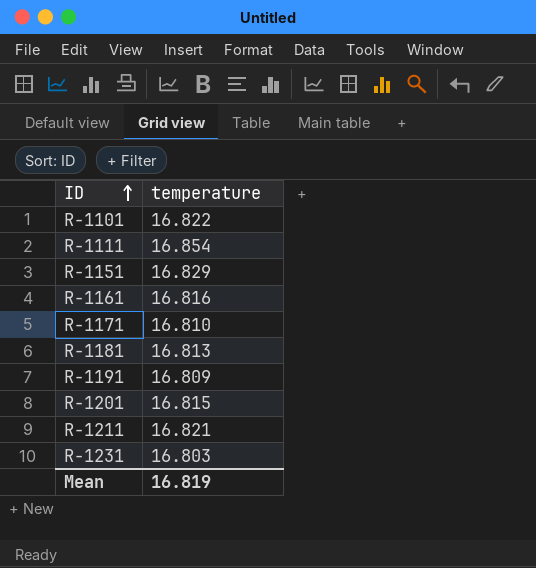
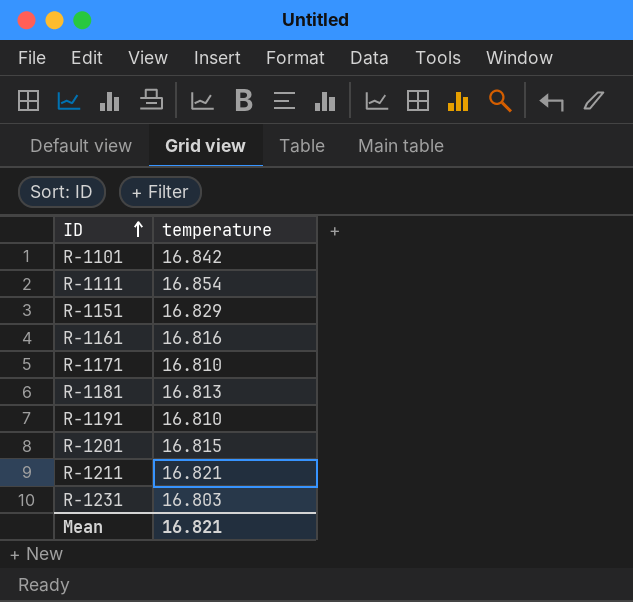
R-1101 | temperature: 16.822 -> 16.842
R-1191 | temperature: 16.809 -> 16.810
Mean | temperature: 16.819 -> 16.821

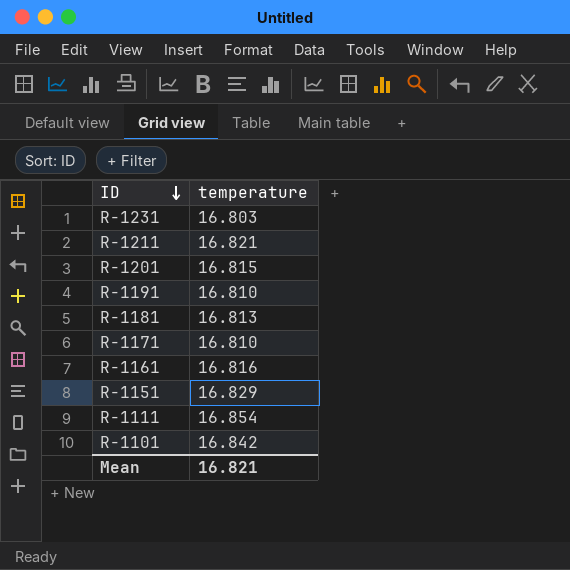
row order: ID ascending -> ID descending

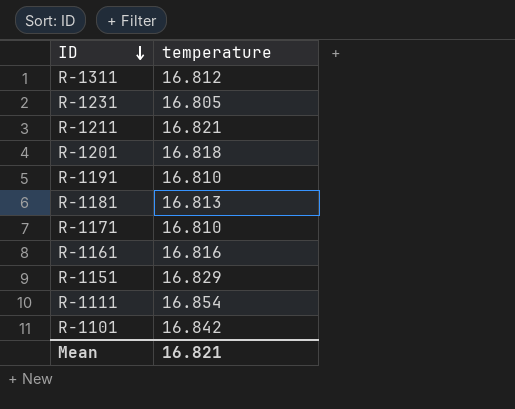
row R-1311: none -> 16.812
R-1231 | temperature: 16.803 -> 16.805
R-1201 | temperature: 16.815 -> 16.818

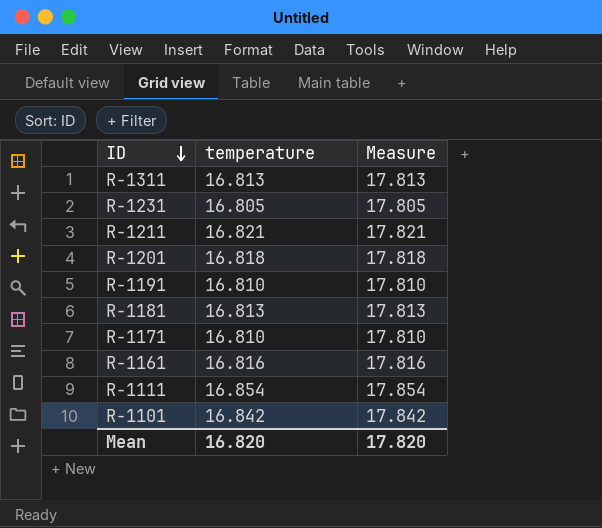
column Measure | formula: none -> [temperature] + 1
row R-1151: 16.829 -> none
R-1311 | temperature: 16.812 -> 16.813
Mean | temperature: 16.821 -> 16.820

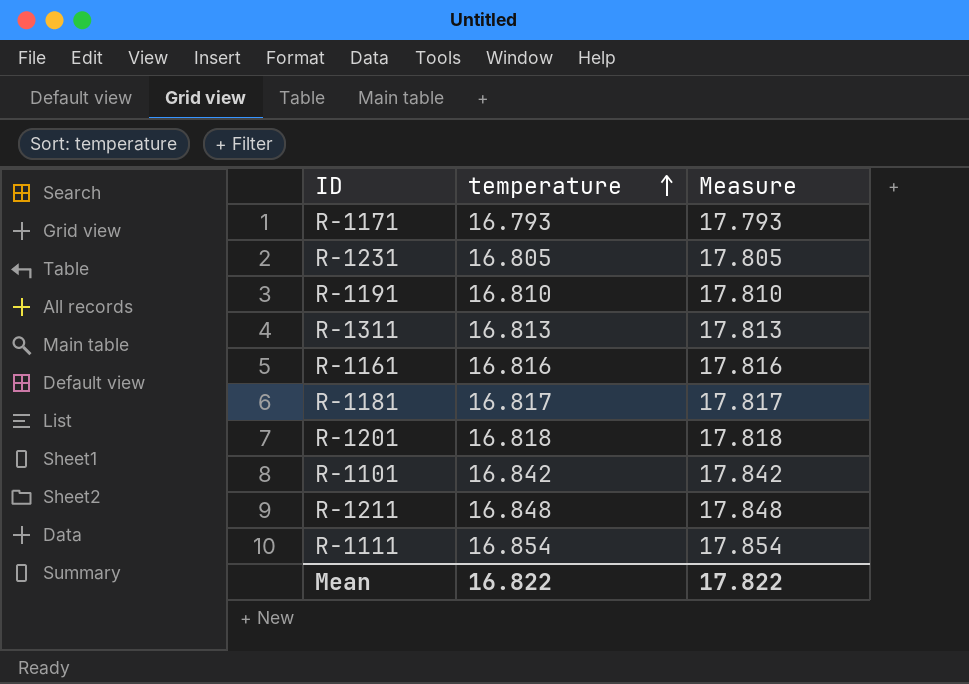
row order: ID descending -> temperature ascending
R-1171 | temperature: 16.810 -> 16.793
R-1171 | Measure: 17.810 -> 17.793
R-1181 | temperature: 16.813 -> 16.817
R-1181 | Measure: 17.813 -> 17.817
R-1211 | temperature: 16.821 -> 16.848
R-1211 | Measure: 17.821 -> 17.848
Mean | temperature: 16.820 -> 16.822
Mean | Measure: 17.820 -> 17.822

